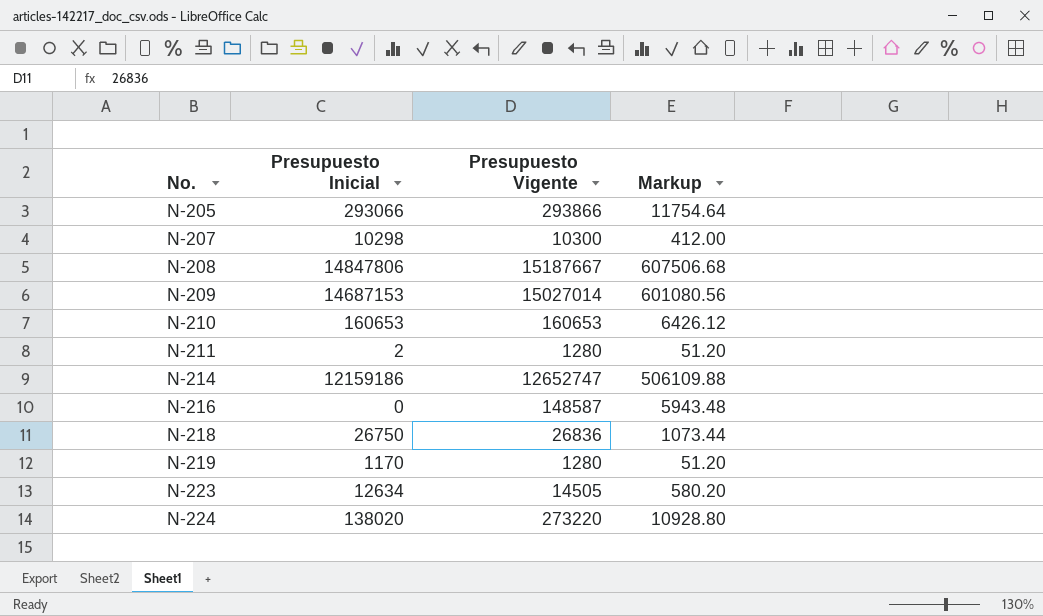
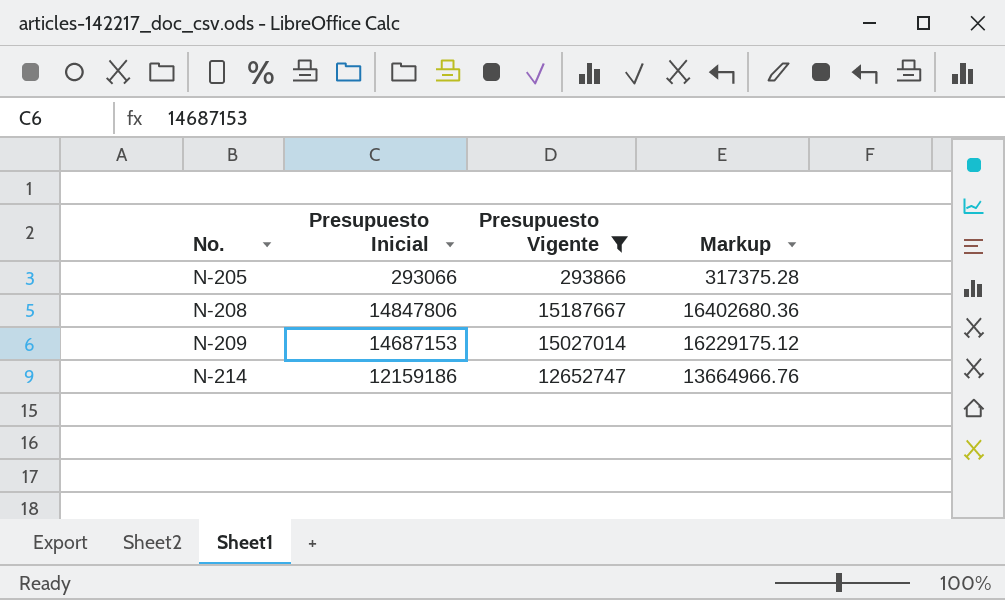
filter: none -> Presupuesto Vigente >= 293866
column Markup | formula: [Presupuesto Vigente] * 0.04 -> [Presupuesto Vigente] * 1.08

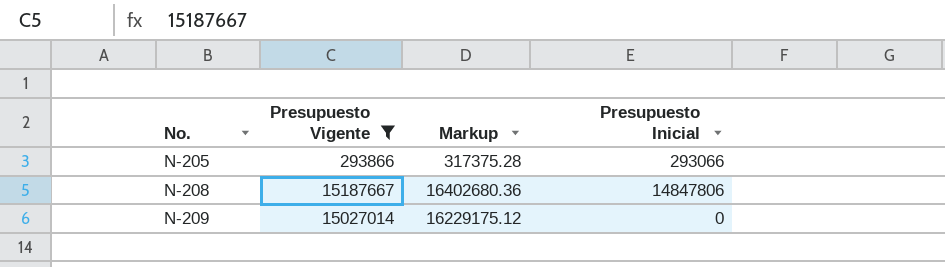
column Presupuesto Inicial | position: 2 -> 4
row N-214: 12159186 | 12652747 | 13664966.76 -> none
N-209 | Presupuesto Inicial: 14687153 -> 0

